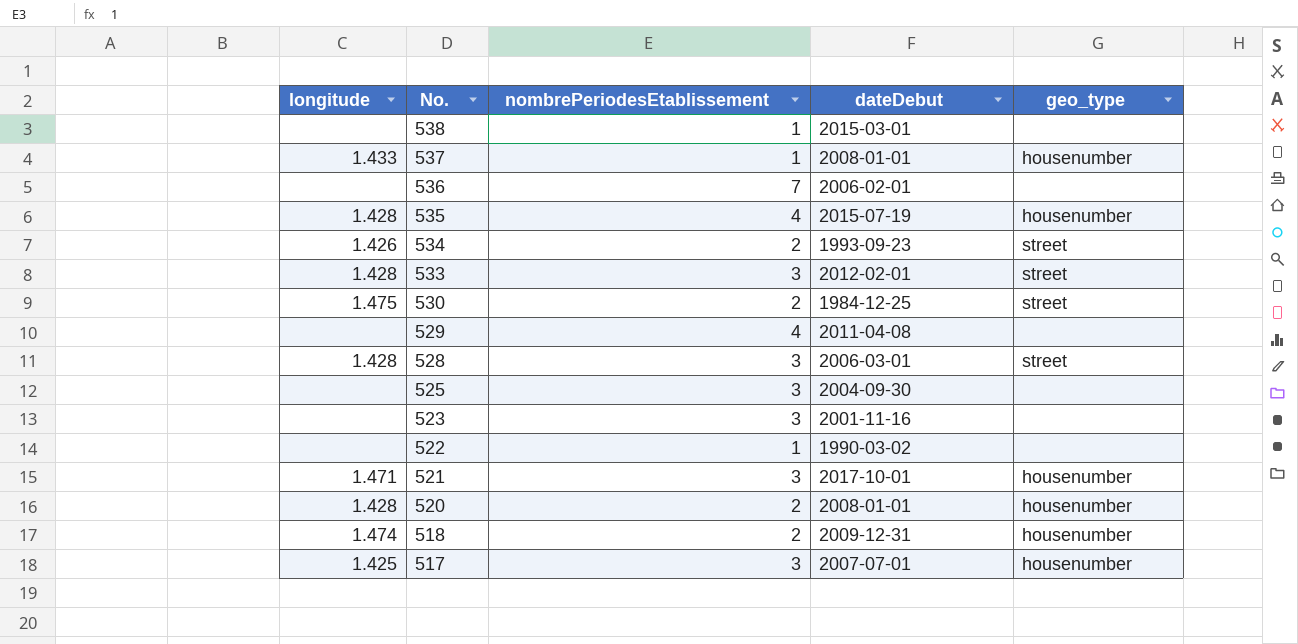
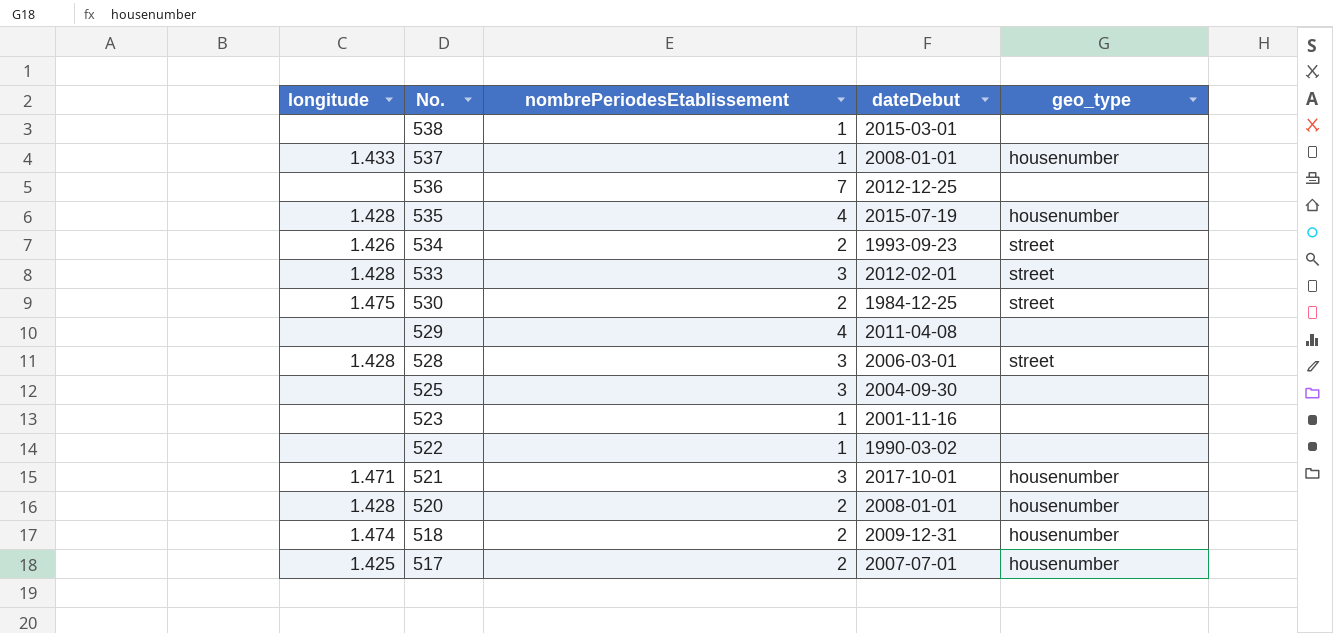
536 | dateDebut: 2006-02-01 -> 2012-12-25
523 | nombrePeriodesEtablissement: 3 -> 1
517 | nombrePeriodesEtablissement: 3 -> 2

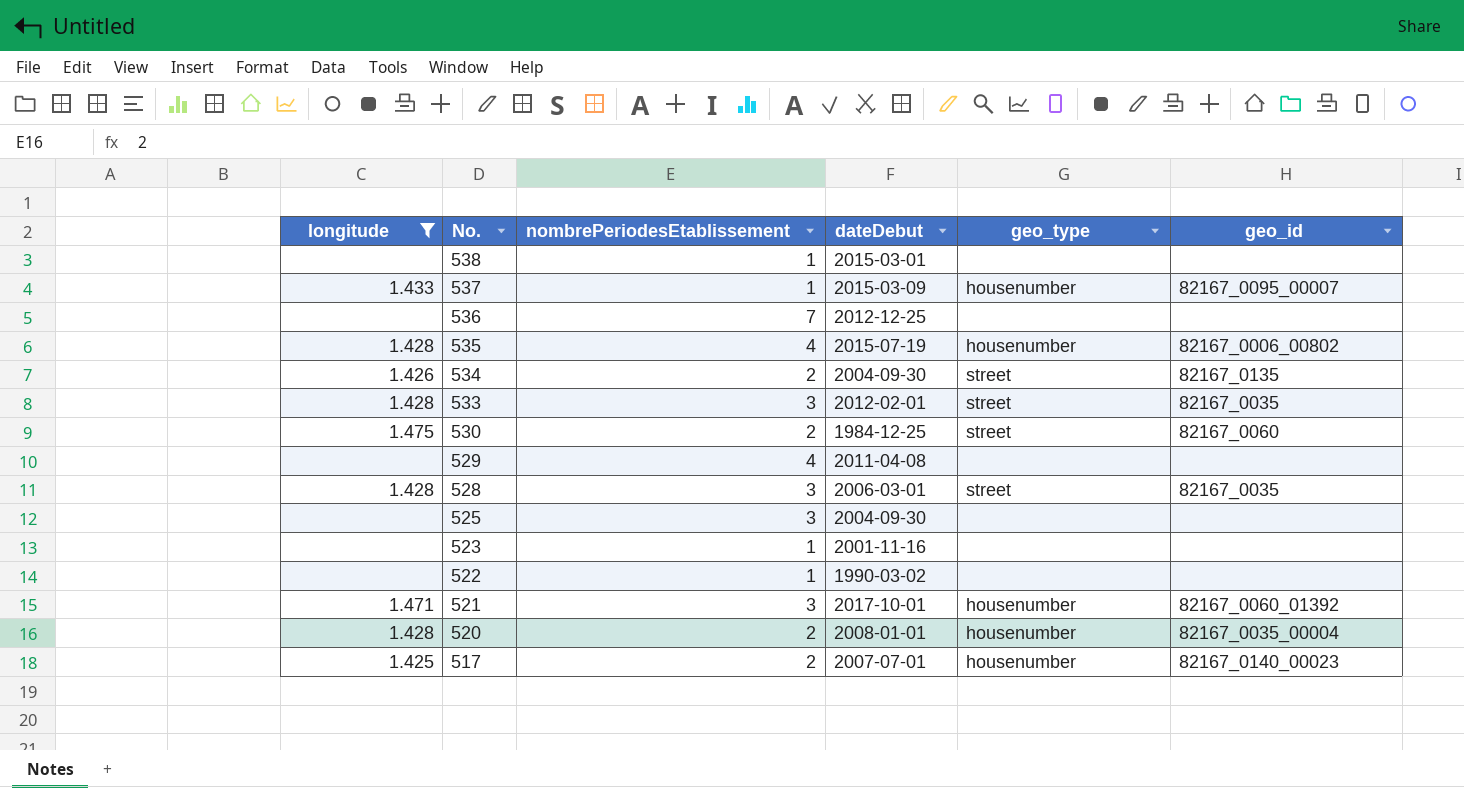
filter: none -> longitude != 1.474
column geo_id | position: none -> 6
537 | dateDebut: 2008-01-01 -> 2015-03-09
534 | dateDebut: 1993-09-23 -> 2004-09-30

